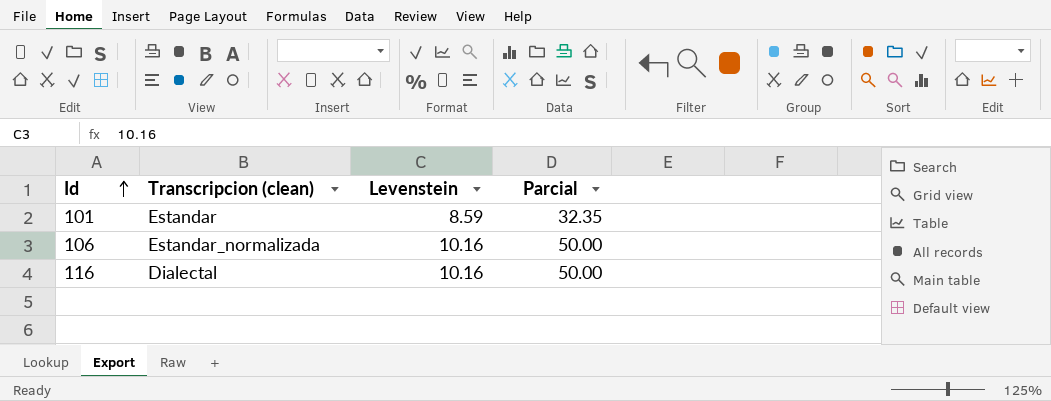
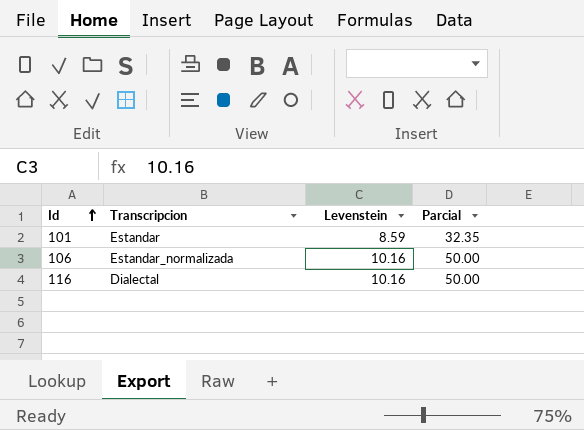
column name: Transcripcion (clean) -> Transcripcion

